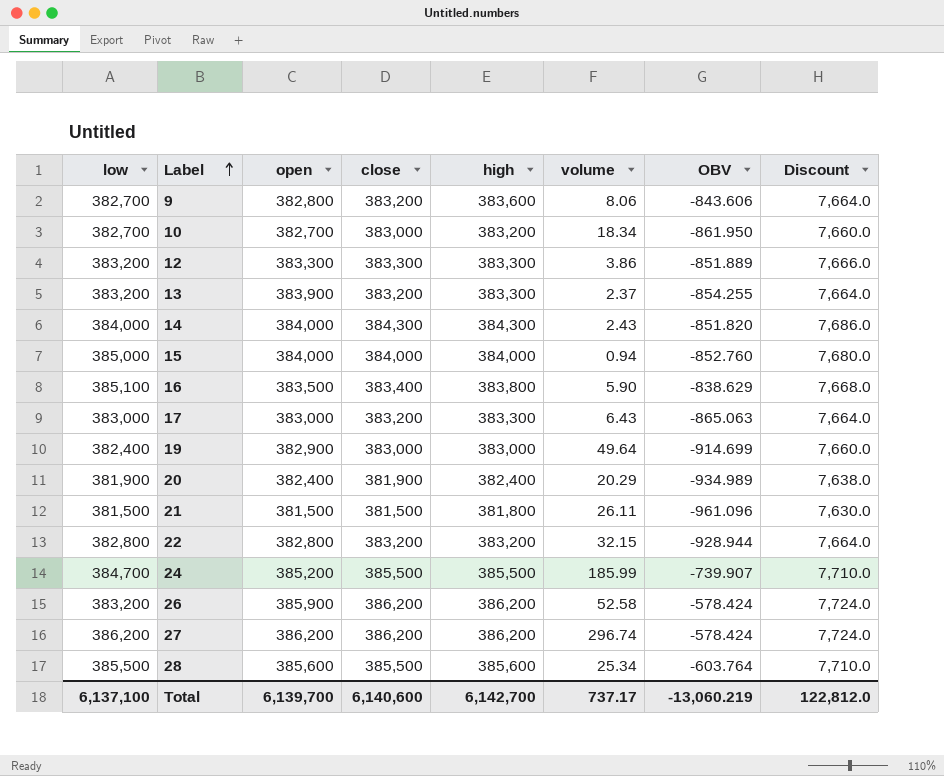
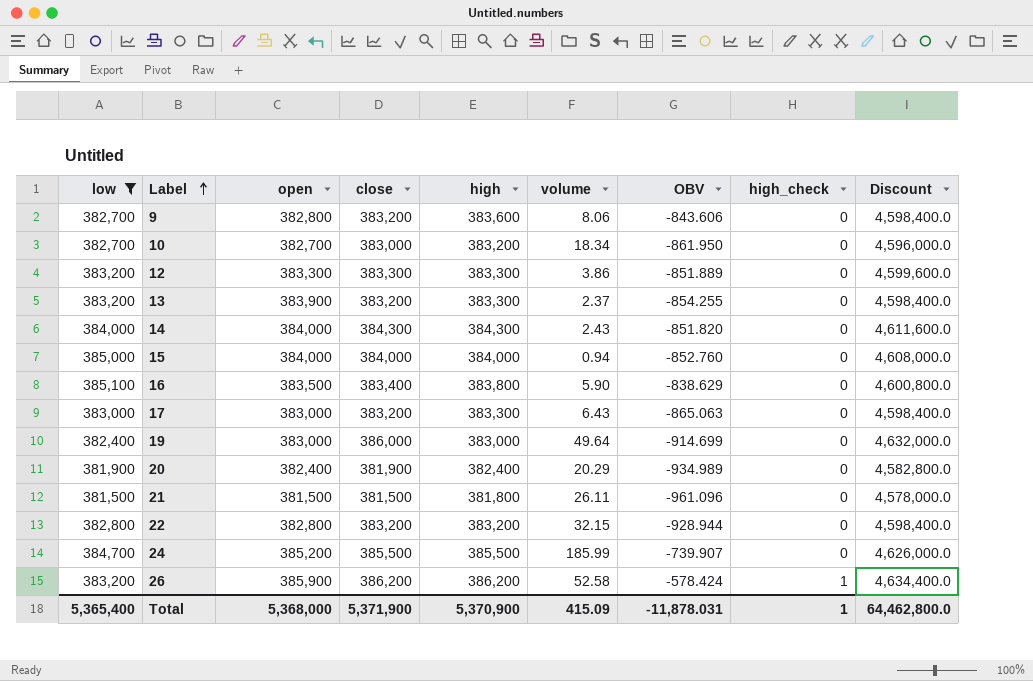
filter: none -> low <= 385,100
column high_check | position: none -> 8
column Discount | formula: [close] * 0.02 -> [close] * 12
19 | open: 382,900 -> 383,000
19 | close: 383,000 -> 386,000
Total | low: 6,137,100 -> 5,365,400
Total | open: 6,139,700 -> 5,368,000
Total | close: 6,140,600 -> 5,371,900
Total | high: 6,142,700 -> 5,370,900
Total | volume: 737.17 -> 415.09
Total | OBV: -13,060.219 -> -11,878.031
Total | Discount: 122,812.0 -> 64,462,800.0

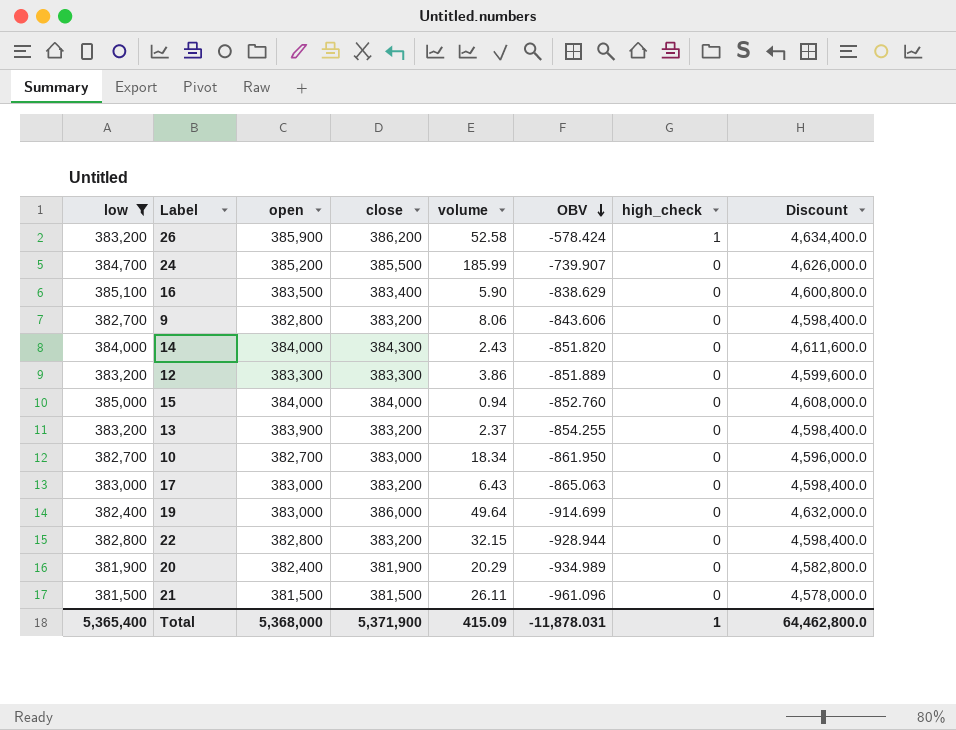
row order: Label ascending -> OBV descending
column high | position: 5 -> none

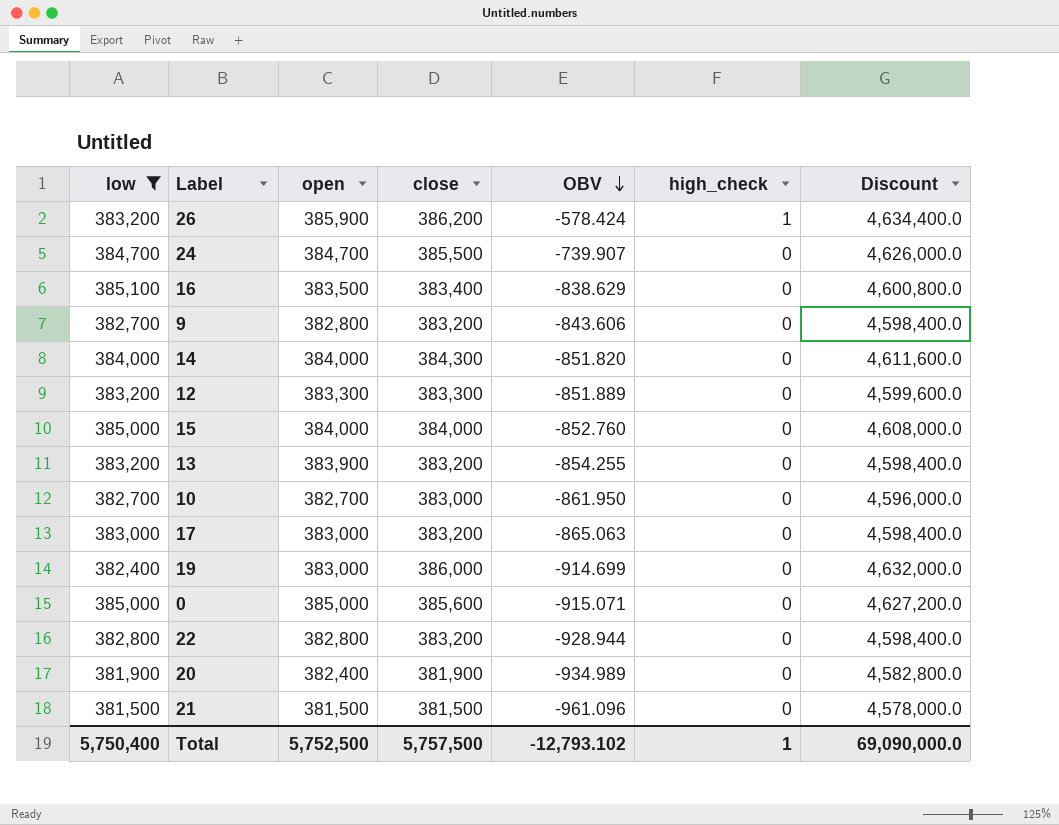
column volume | position: 5 -> none
24 | open: 385,200 -> 384,700
row 0: none -> 385,000 | 385,000 | 385,600 | -915.071 | 0 | 4,627,200.0
Total | low: 5,365,400 -> 5,750,400
Total | open: 5,368,000 -> 5,752,500
Total | close: 5,371,900 -> 5,757,500
Total | OBV: -11,878.031 -> -12,793.102
Total | Discount: 64,462,800.0 -> 69,090,000.0

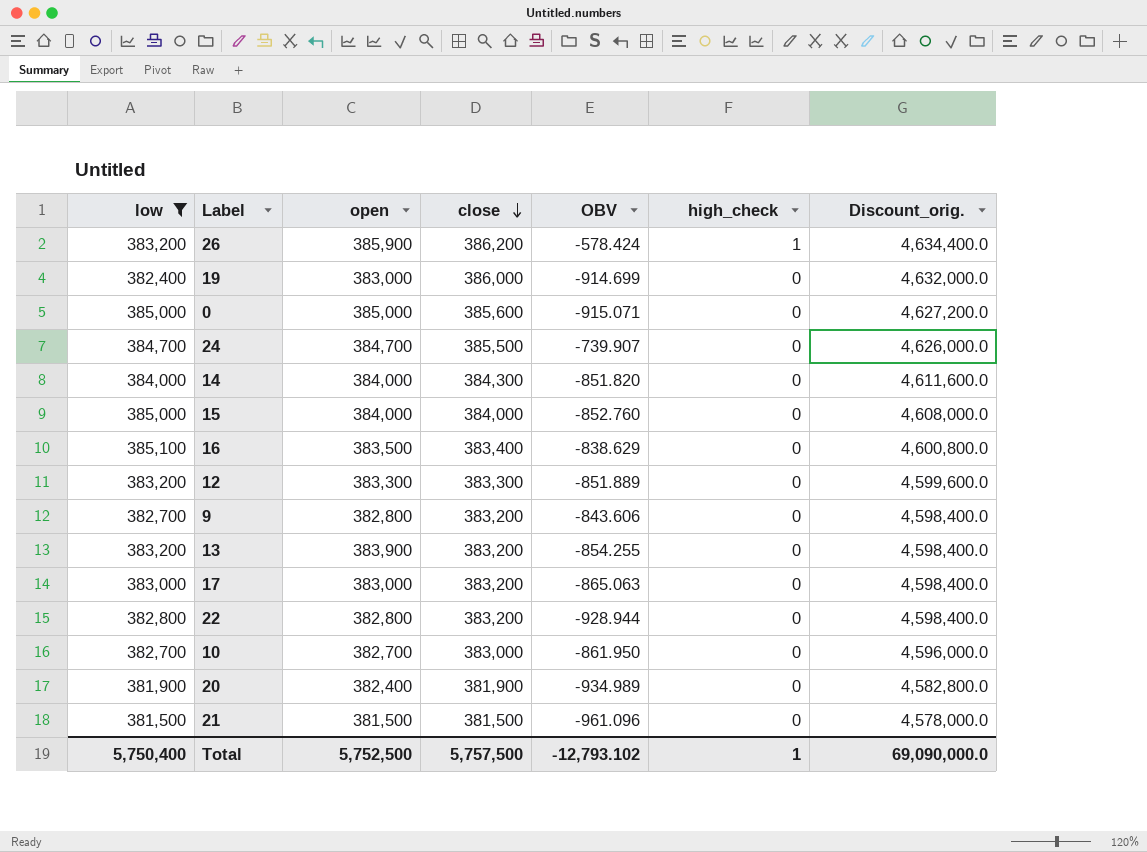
row order: OBV descending -> close descending
column name: Discount -> Discount_orig.

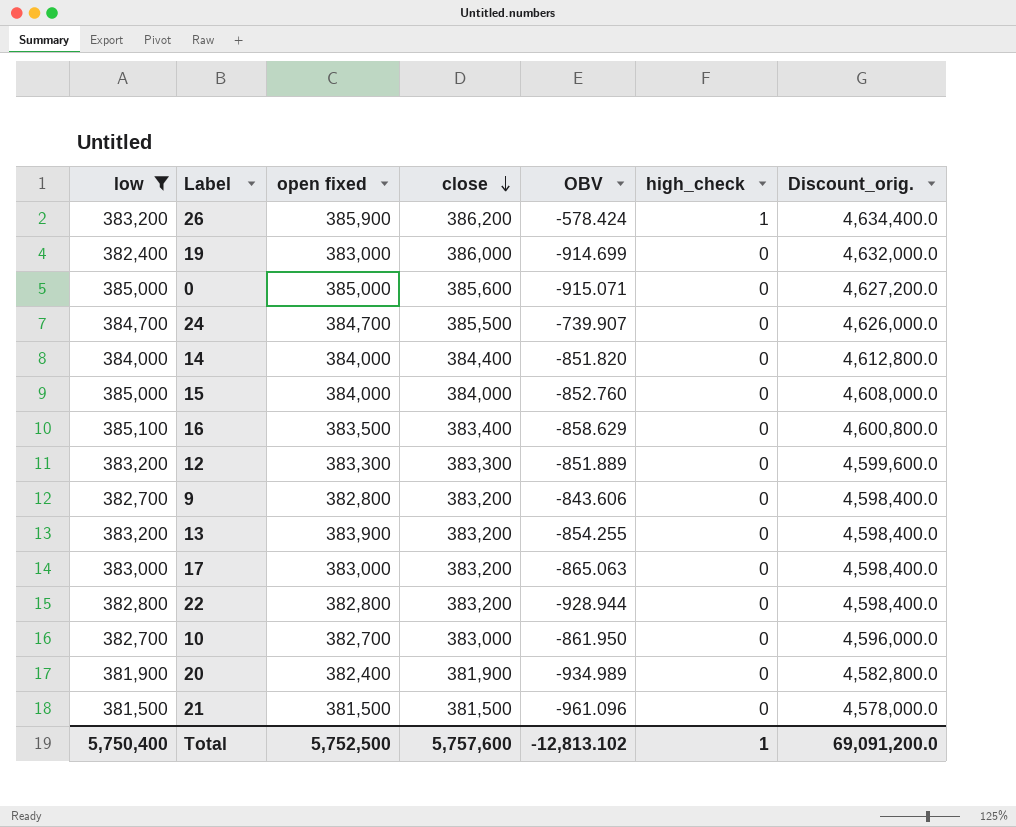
column name: open -> open fixed
14 | close: 384,300 -> 384,400
14 | Discount_orig.: 4,611,600.0 -> 4,612,800.0
16 | OBV: -838.629 -> -858.629
Total | close: 5,757,500 -> 5,757,600
Total | OBV: -12,793.102 -> -12,813.102
Total | Discount_orig.: 69,090,000.0 -> 69,091,200.0

